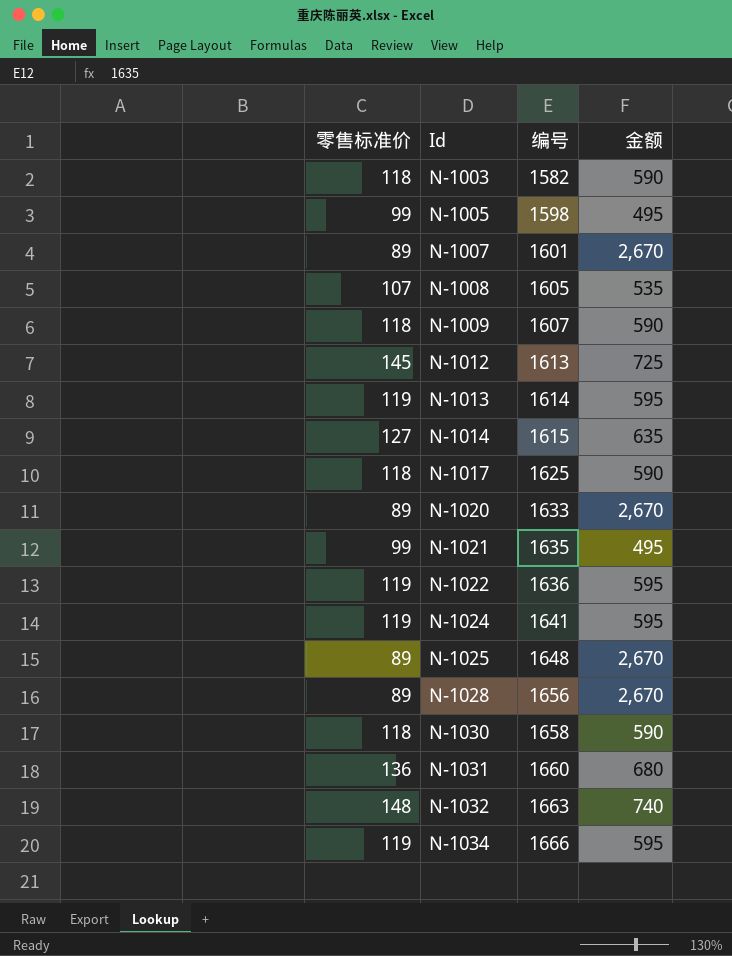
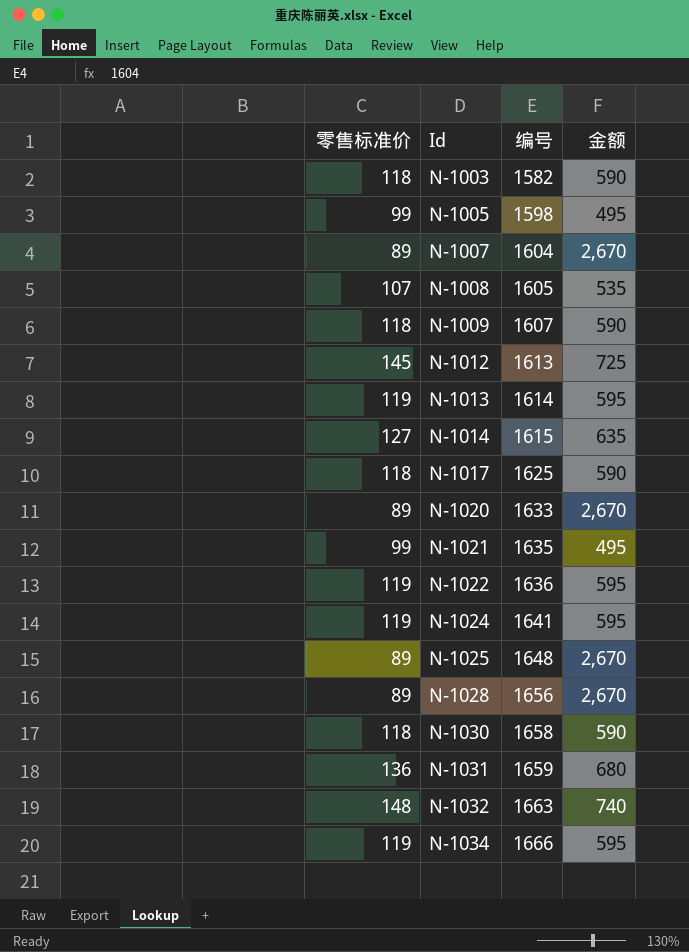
N-1007 | 编号: 1601 -> 1604
N-1031 | 编号: 1660 -> 1659

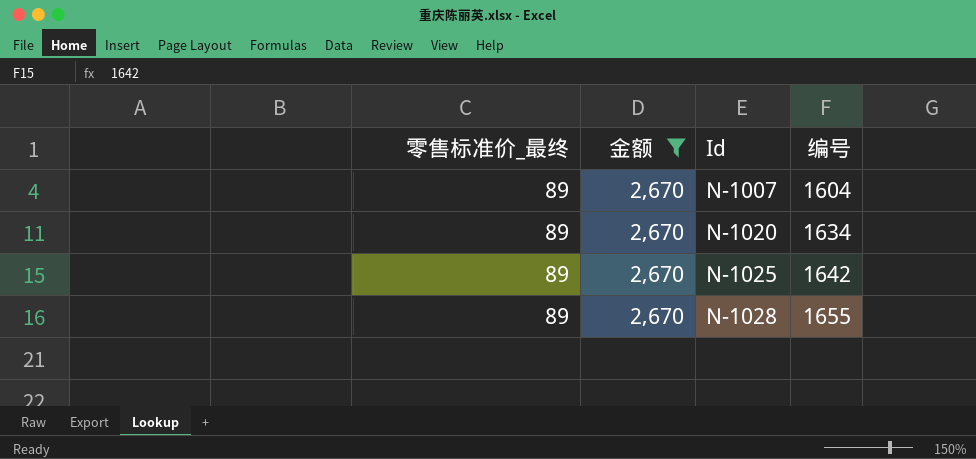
filter: none -> 金额 = 2,670
column name: 零售标准价 -> 零售标准价_最终
column 金额 | position: 4 -> 2
N-1020 | 编号: 1633 -> 1634
N-1025 | 编号: 1648 -> 1642
N-1028 | 编号: 1656 -> 1655

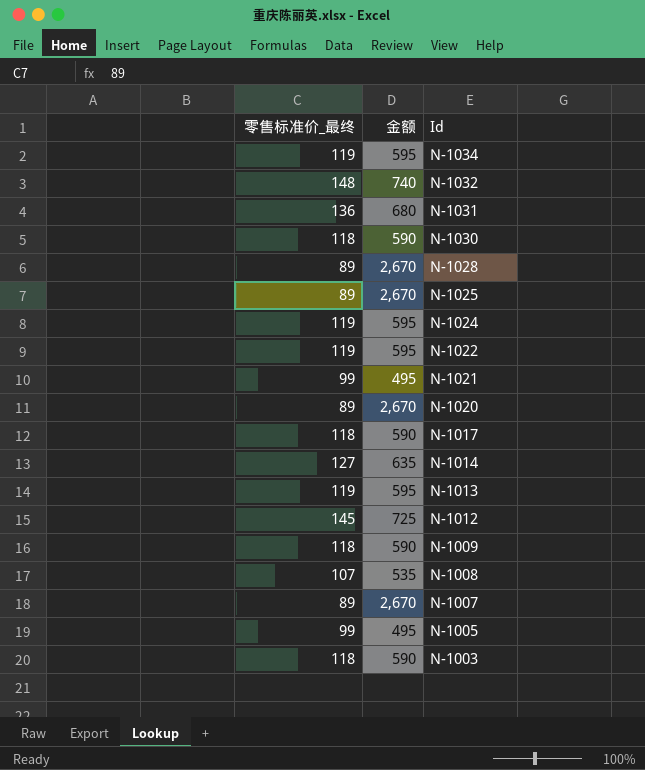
filter: 金额 = 2,670 -> none
row order: Id ascending -> Id descending
column 编号 | position: 4 -> none

